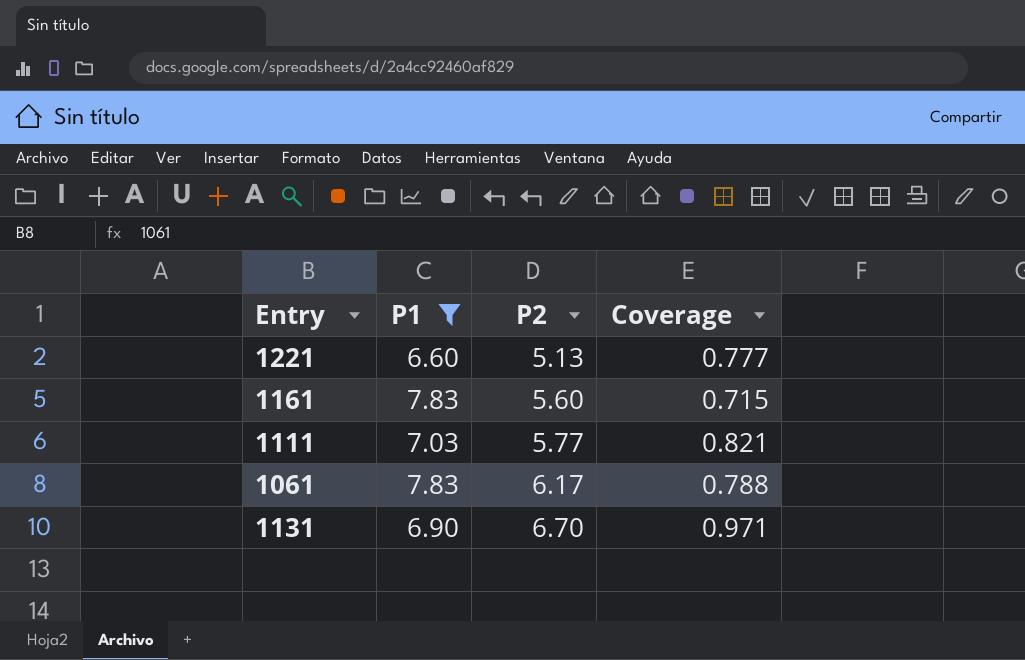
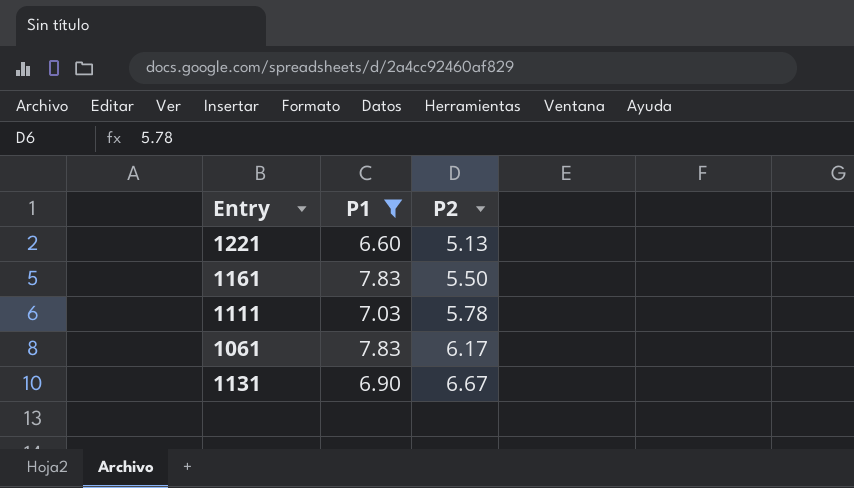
column Coverage | formula: [P2] / [P1] -> none
1161 | P2: 5.60 -> 5.50
1111 | P2: 5.77 -> 5.78
1131 | P2: 6.70 -> 6.67

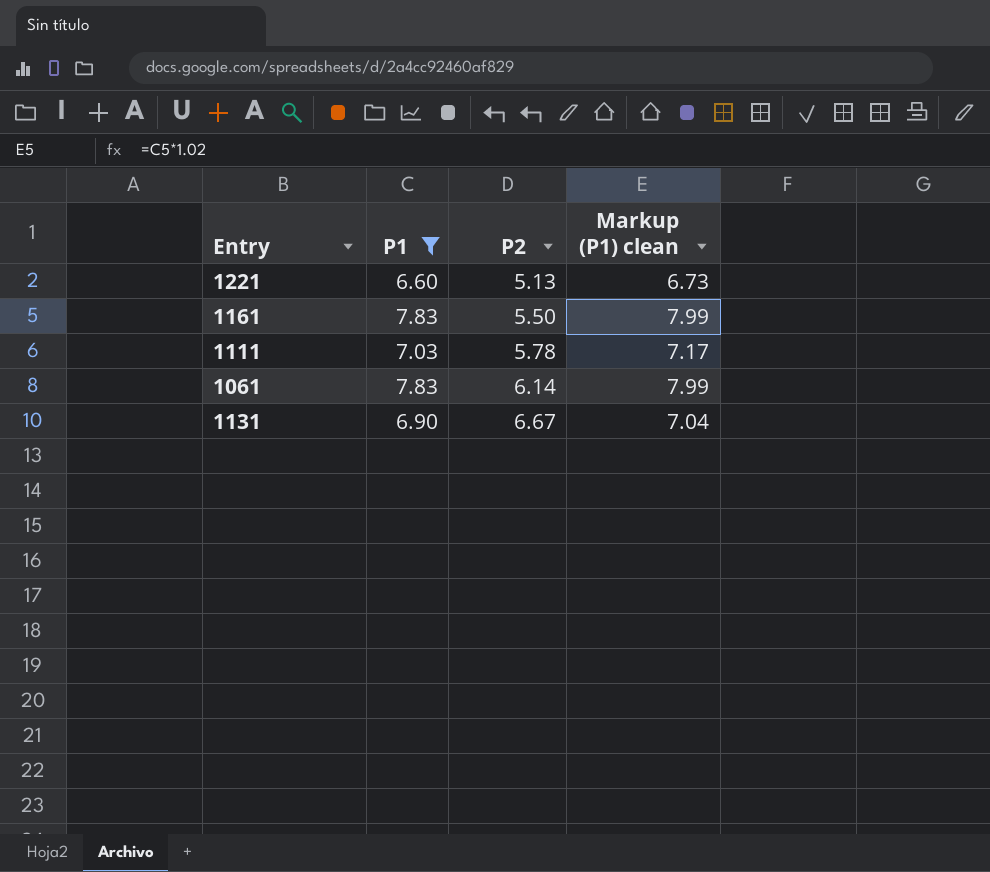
column Markup (P1) clean | formula: none -> [P1] * 1.02
1061 | P2: 6.17 -> 6.14

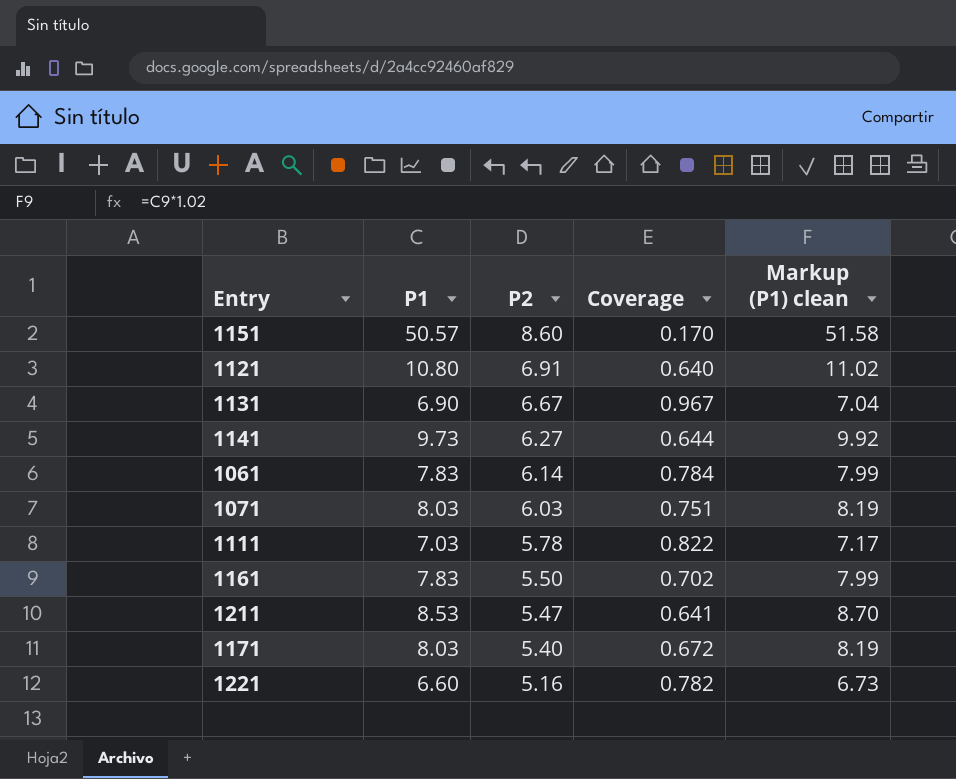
filter: P1 <= 7.83 -> none
row order: P2 ascending -> P2 descending
column Coverage | formula: none -> [P2] / [P1]
1221 | P2: 5.13 -> 5.16

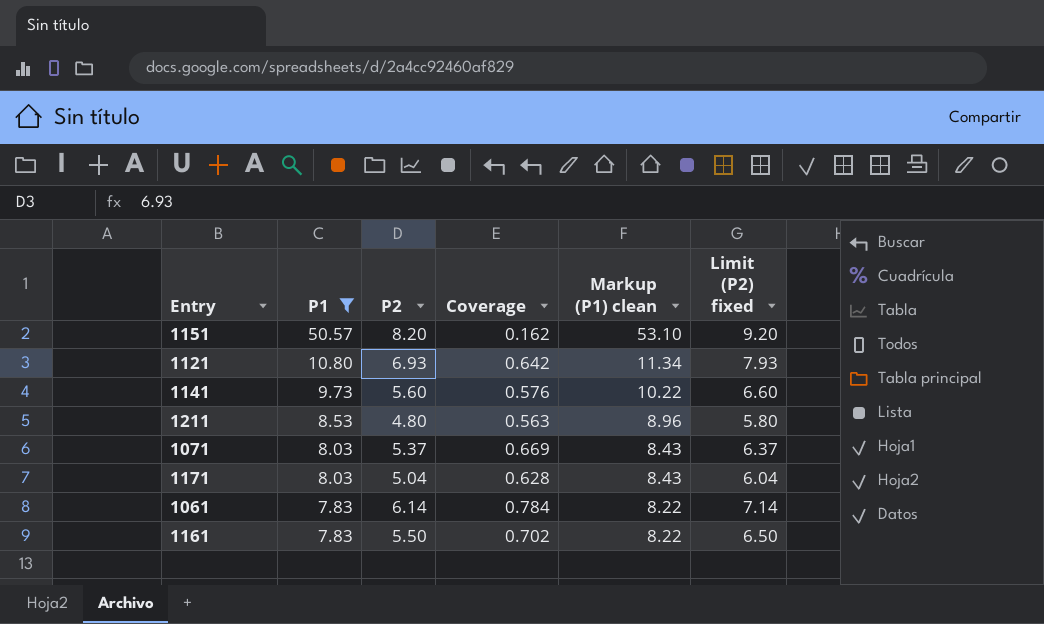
filter: none -> P1 >= 7.83
row order: P2 descending -> P1 descending
column Markup (P1) clean | formula: [P1] * 1.02 -> [P1] * 1.05
column Limit (P2) fixed | formula: none -> [P2] + 1
1151 | P2: 8.60 -> 8.20
1151 | Coverage: 0.170 -> 0.162
1121 | P2: 6.91 -> 6.93
1121 | Coverage: 0.640 -> 0.642
1141 | P2: 6.27 -> 5.60
1141 | Coverage: 0.644 -> 0.576
1211 | P2: 5.47 -> 4.80
1211 | Coverage: 0.641 -> 0.563
1071 | P2: 6.03 -> 5.37
1071 | Coverage: 0.751 -> 0.669
1171 | P2: 5.40 -> 5.04
1171 | Coverage: 0.672 -> 0.628

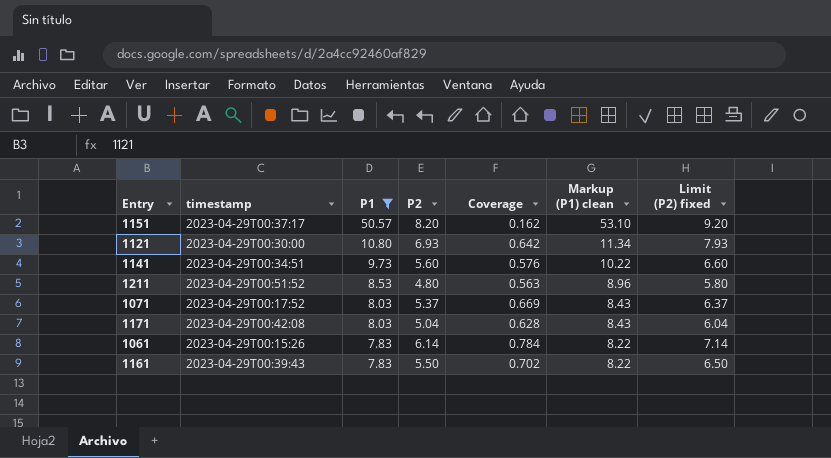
column timestamp | position: none -> 2

